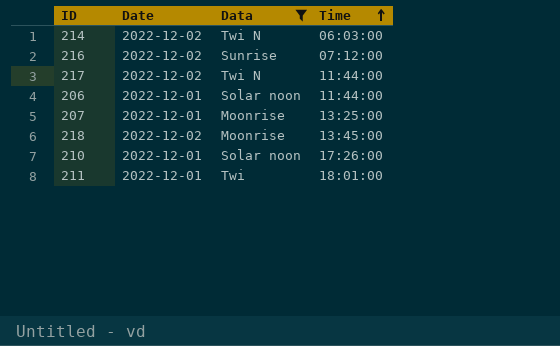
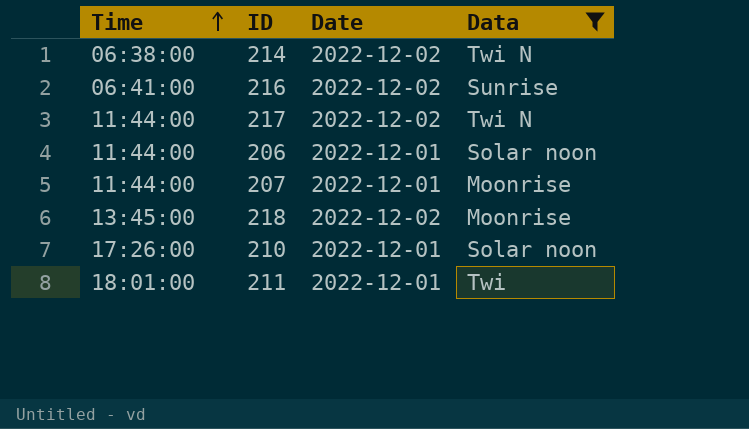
column Time | position: 4 -> 1
214 | Time: 06:03:00 -> 06:38:00
216 | Time: 07:12:00 -> 06:41:00
207 | Time: 13:25:00 -> 11:44:00

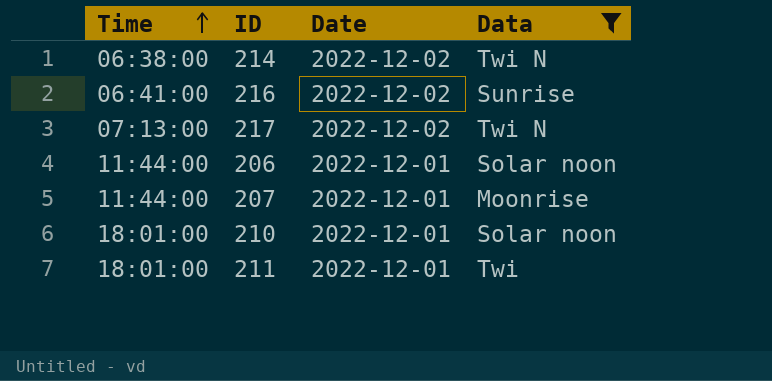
row 218: 13:45:00 | 2022-12-02 | Moonrise -> none
217 | Time: 11:44:00 -> 07:13:00
210 | Time: 17:26:00 -> 18:01:00

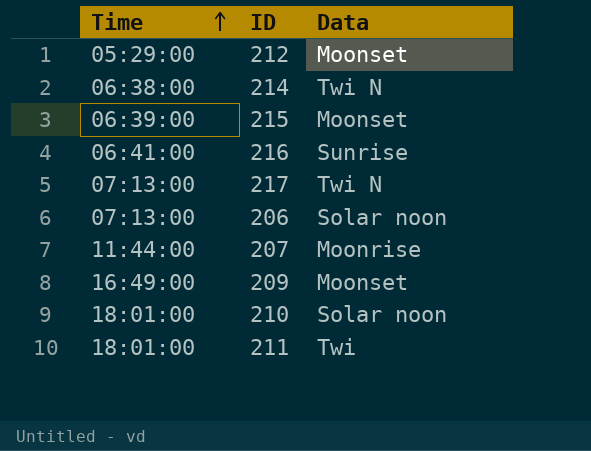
filter: Data != Moonset -> none
column Date | position: 3 -> none
206 | Time: 11:44:00 -> 07:13:00

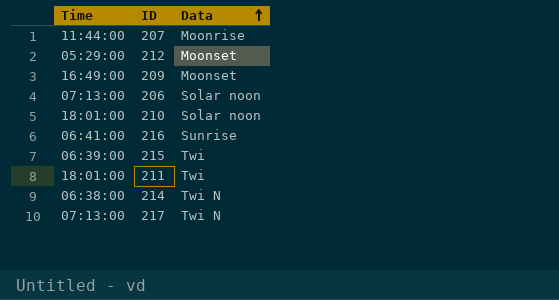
row order: Time ascending -> Data ascending
215 | Data: Moonset -> Twi

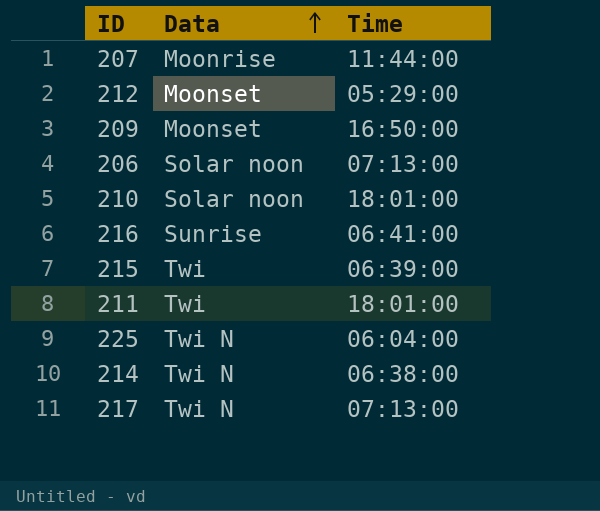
column Time | position: 1 -> 3
209 | Time: 16:49:00 -> 16:50:00
row 225: none -> Twi N | 06:04:00

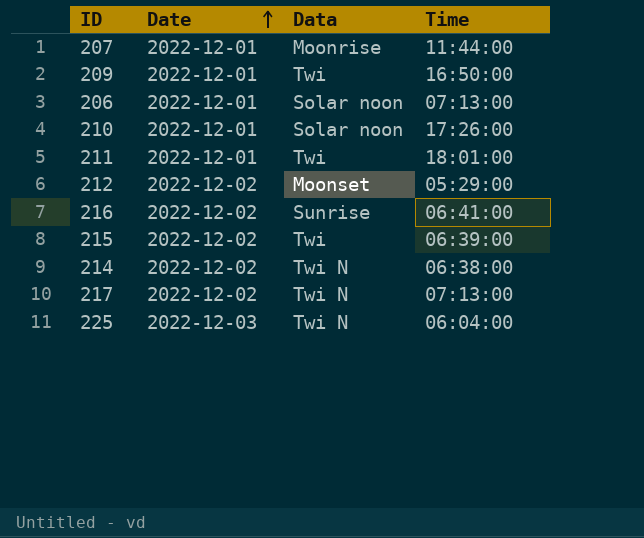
row order: Data ascending -> Date ascending
column Date | position: none -> 2
209 | Data: Moonset -> Twi
210 | Time: 18:01:00 -> 17:26:00

